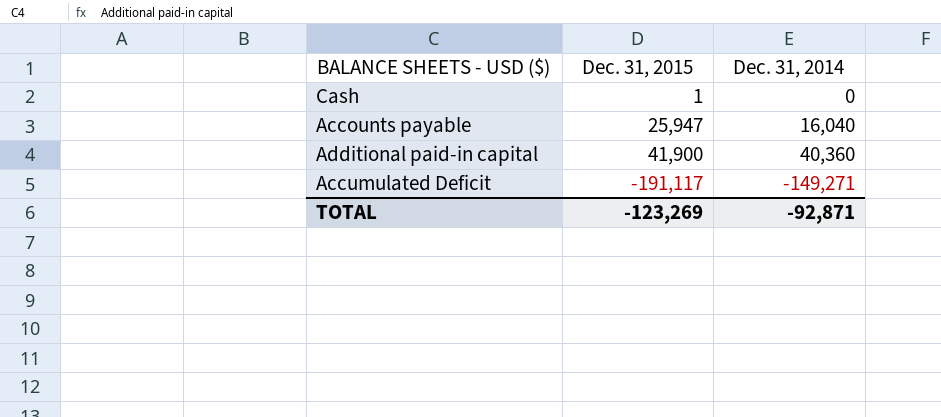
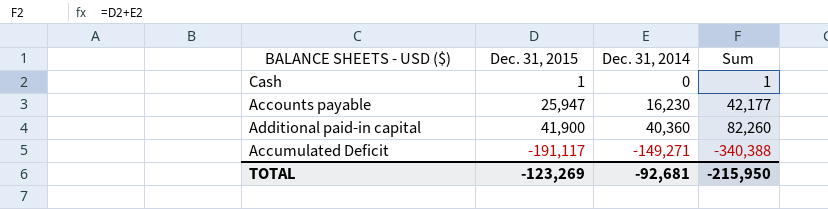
column Sum | formula: none -> [Dec. 31, 2015] + [Dec. 31, 2014]
Accounts payable | Dec. 31, 2014: 16,040 -> 16,230
TOTAL | Dec. 31, 2014: -92,871 -> -92,681

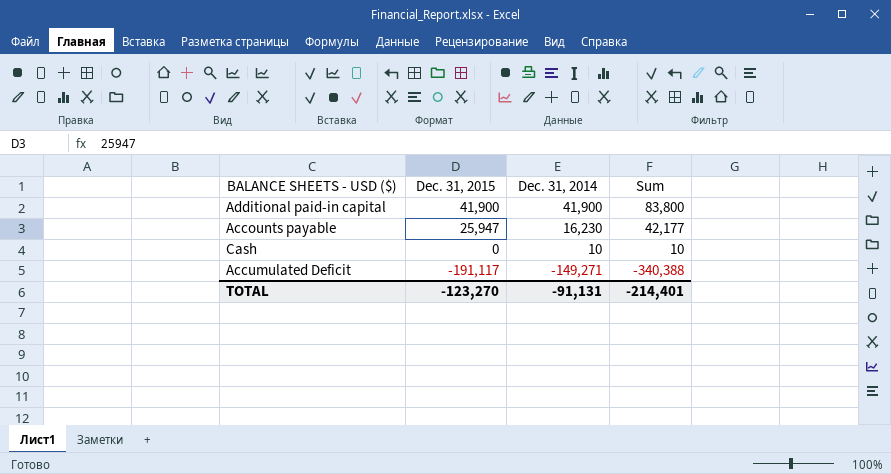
row order: none -> Dec. 31, 2015 descending
Additional paid-in capital | Dec. 31, 2014: 40,360 -> 41,900
Additional paid-in capital | Sum: 82,260 -> 83,800
Cash | Dec. 31, 2015: 1 -> 0
Cash | Dec. 31, 2014: 0 -> 10
Cash | Sum: 1 -> 10
TOTAL | Dec. 31, 2015: -123,269 -> -123,270
TOTAL | Dec. 31, 2014: -92,681 -> -91,131
TOTAL | Sum: -215,950 -> -214,401

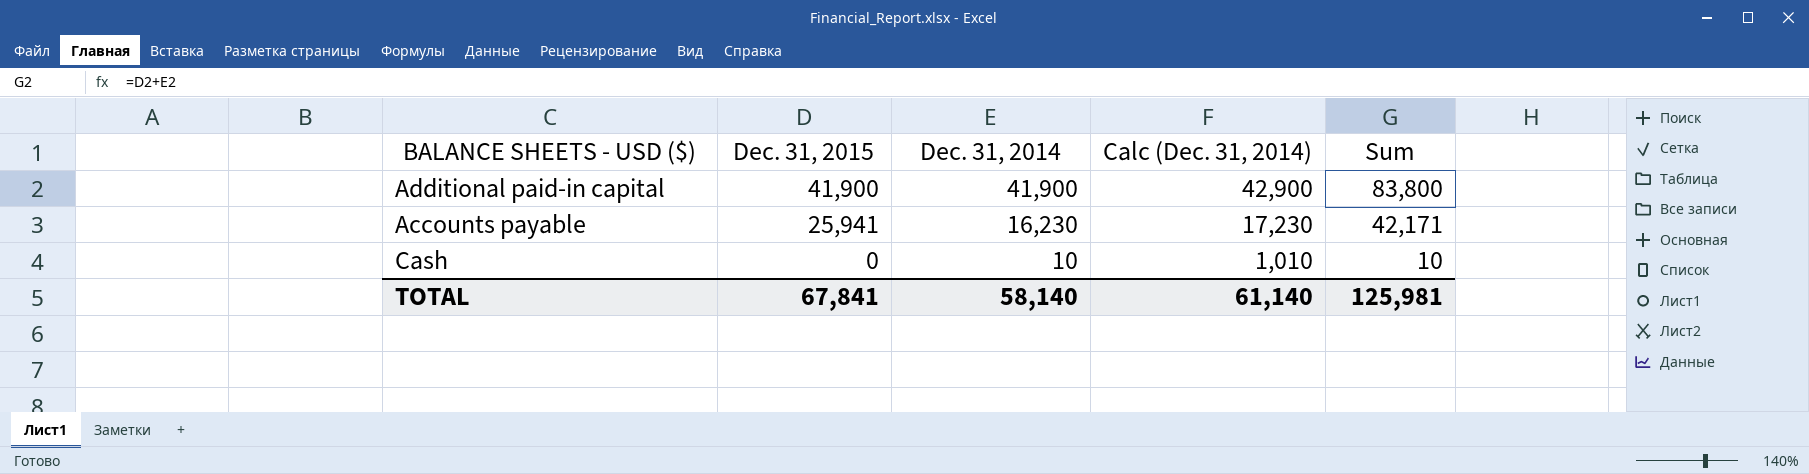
column Calc (Dec. 31, 2014) | formula: none -> [Dec. 31, 2014] + 1000
row Accumulated Deficit: -191,117 | -149,271 | -340,388 -> none
Accounts payable | Dec. 31, 2015: 25,947 -> 25,941
Accounts payable | Sum: 42,177 -> 42,171
TOTAL | Dec. 31, 2015: -123,270 -> 67,841
TOTAL | Dec. 31, 2014: -91,131 -> 58,140
TOTAL | Sum: -214,401 -> 125,981

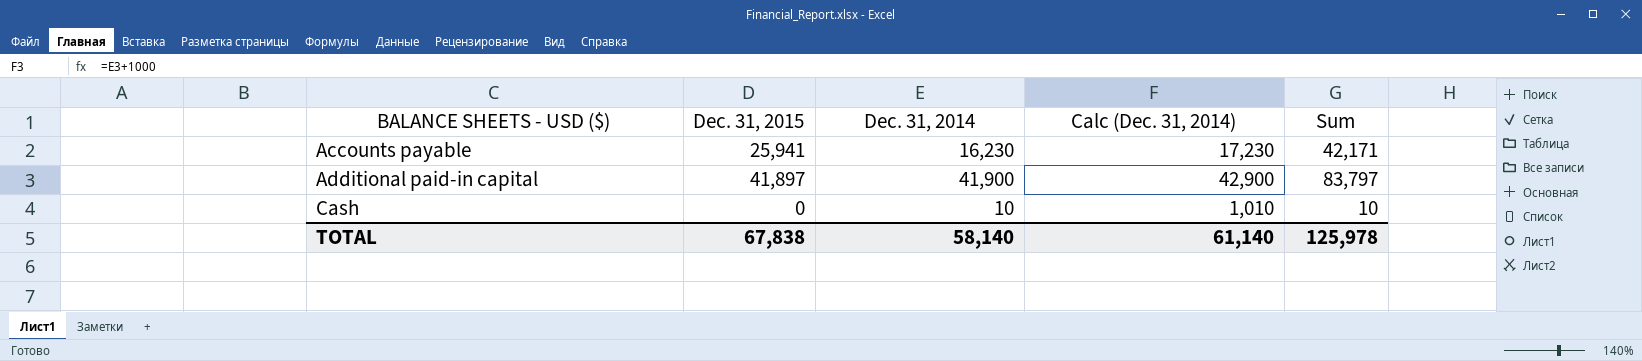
row order: Dec. 31, 2015 descending -> BALANCE SHEETS - USD ($) ascending
Additional paid-in capital | Dec. 31, 2015: 41,900 -> 41,897
Additional paid-in capital | Sum: 83,800 -> 83,797
TOTAL | Dec. 31, 2015: 67,841 -> 67,838
TOTAL | Sum: 125,981 -> 125,978

